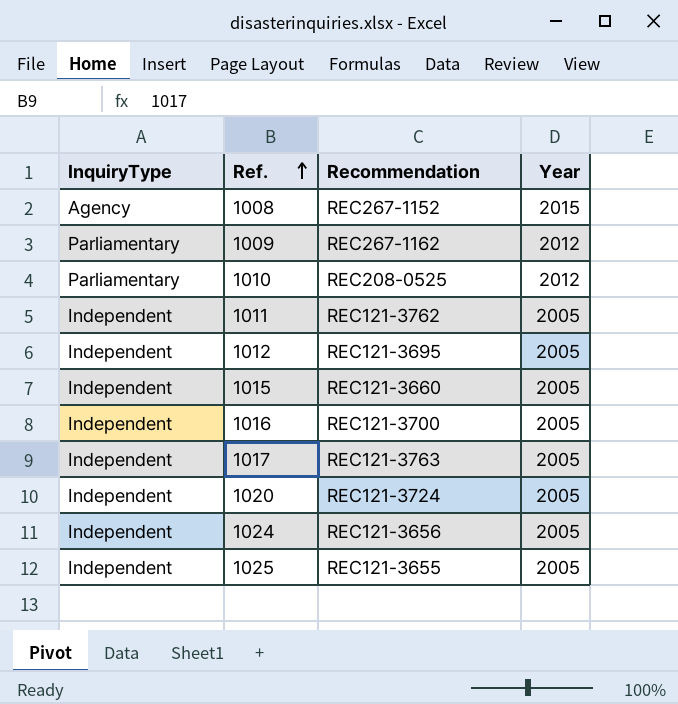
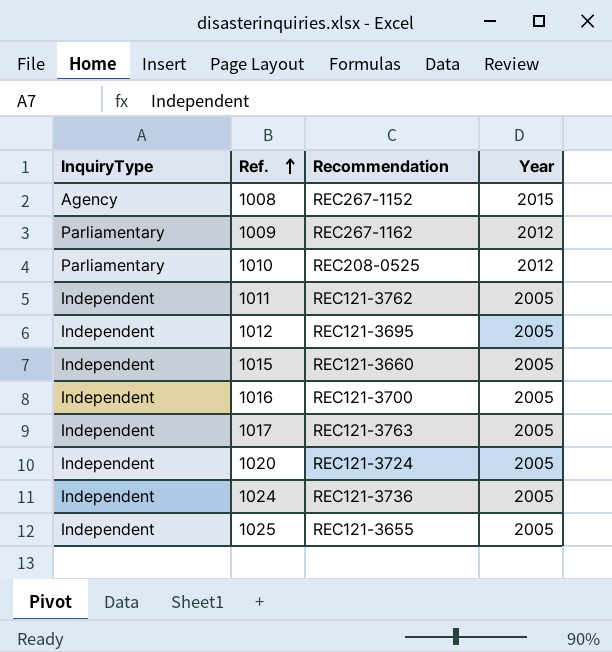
1024 | Recommendation: REC121-3656 -> REC121-3736

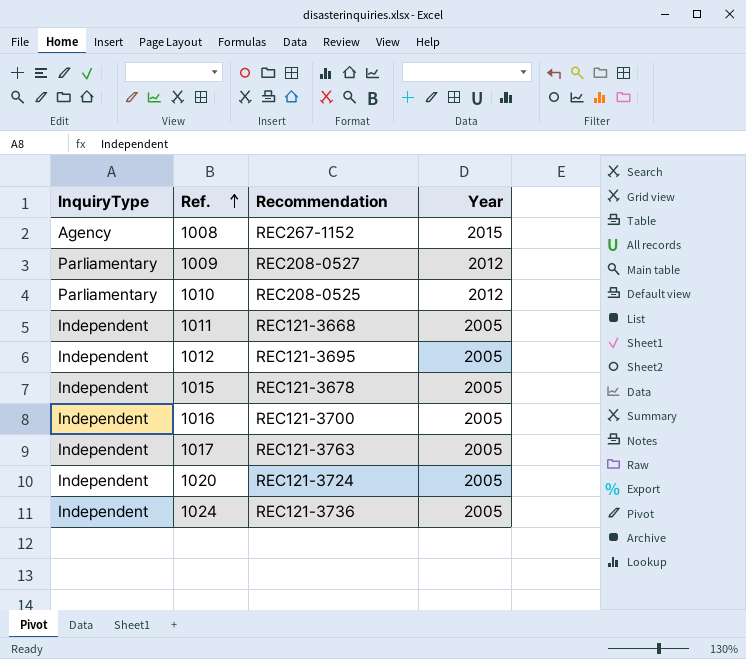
row 1025: Independent | REC121-3655 | 2005 -> none
1009 | Recommendation: REC267-1162 -> REC208-0527
1011 | Recommendation: REC121-3762 -> REC121-3668
1015 | Recommendation: REC121-3660 -> REC121-3678

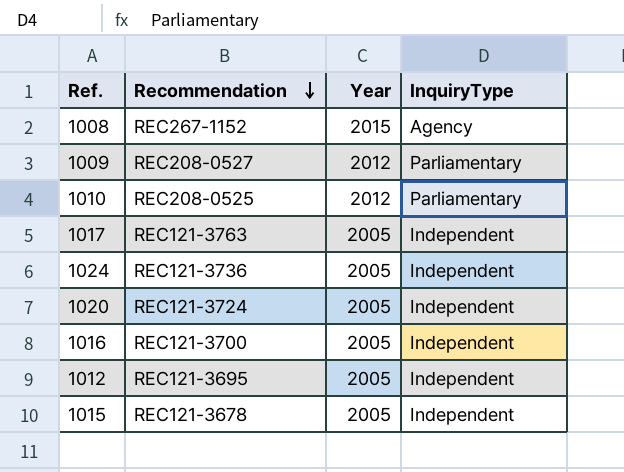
row order: Ref. ascending -> Recommendation descending
column InquiryType | position: 1 -> 4
row 1011: Independent | REC121-3668 | 2005 -> none

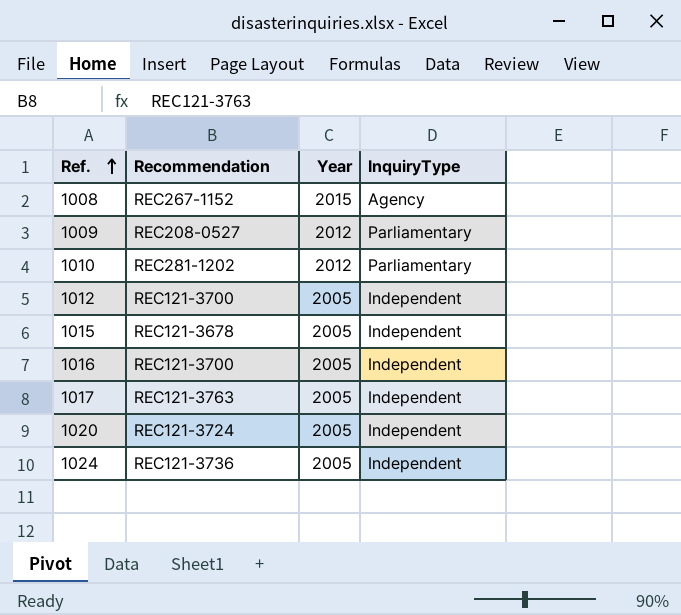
row order: Recommendation descending -> Ref. ascending
1010 | Recommendation: REC208-0525 -> REC281-1202
1012 | Recommendation: REC121-3695 -> REC121-3700

